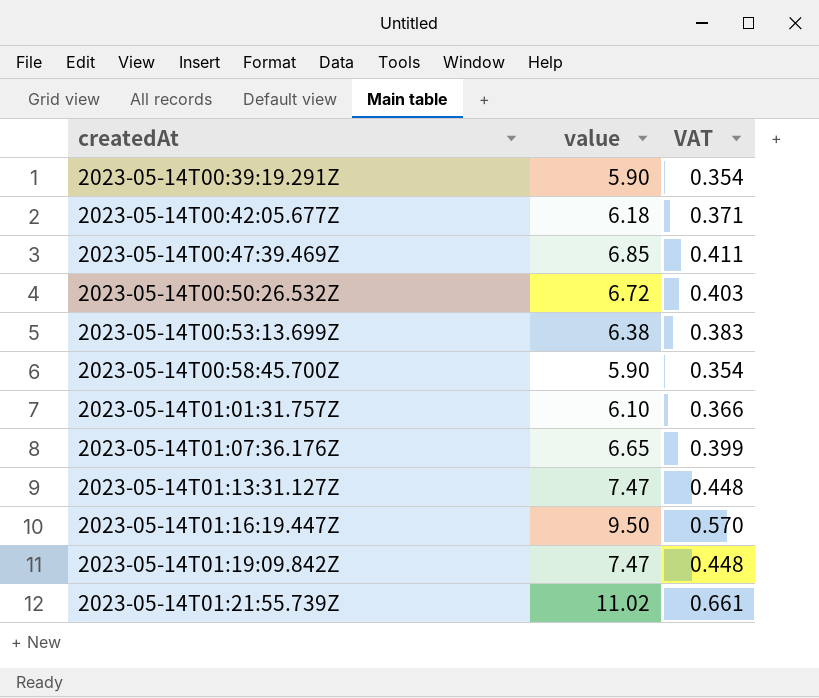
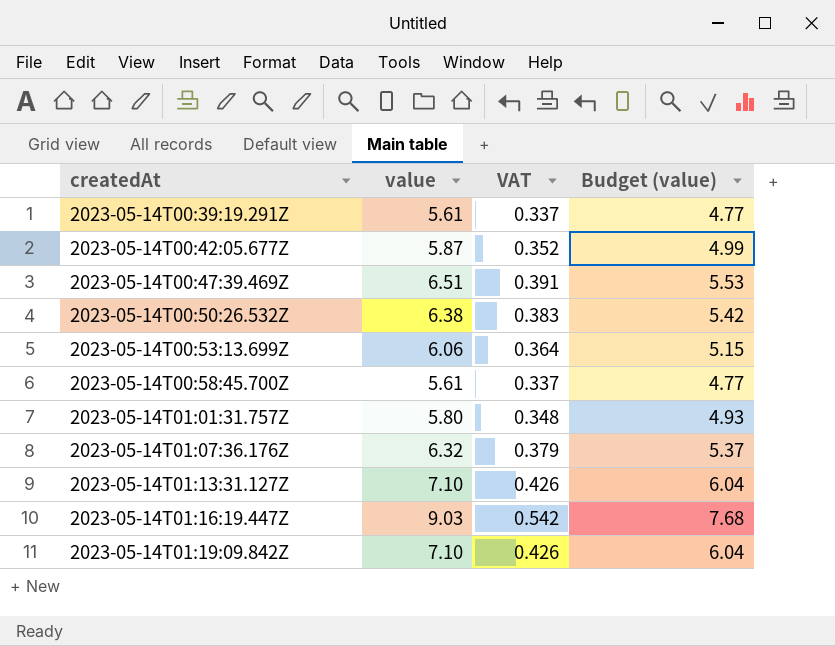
column Budget (value) | formula: none -> [value] * 0.85
row 2023-05-14T01:21:55.739Z: 11.02 | 0.661 -> none
2023-05-14T00:39:19.291Z | value: 5.90 -> 5.61
2023-05-14T00:39:19.291Z | VAT: 0.354 -> 0.337
2023-05-14T00:42:05.677Z | value: 6.18 -> 5.87
2023-05-14T00:42:05.677Z | VAT: 0.371 -> 0.352
2023-05-14T00:47:39.469Z | value: 6.85 -> 6.51
2023-05-14T00:47:39.469Z | VAT: 0.411 -> 0.391
2023-05-14T00:50:26.532Z | value: 6.72 -> 6.38
2023-05-14T00:50:26.532Z | VAT: 0.403 -> 0.383
2023-05-14T00:53:13.699Z | value: 6.38 -> 6.06
2023-05-14T00:53:13.699Z | VAT: 0.383 -> 0.364
2023-05-14T00:58:45.700Z | value: 5.90 -> 5.61
2023-05-14T00:58:45.700Z | VAT: 0.354 -> 0.337
2023-05-14T01:01:31.757Z | value: 6.10 -> 5.80
2023-05-14T01:01:31.757Z | VAT: 0.366 -> 0.348
2023-05-14T01:07:36.176Z | value: 6.65 -> 6.32
2023-05-14T01:07:36.176Z | VAT: 0.399 -> 0.379
2023-05-14T01:13:31.127Z | value: 7.47 -> 7.10
2023-05-14T01:13:31.127Z | VAT: 0.448 -> 0.426
2023-05-14T01:16:19.447Z | value: 9.50 -> 9.03
2023-05-14T01:16:19.447Z | VAT: 0.570 -> 0.542
2023-05-14T01:19:09.842Z | value: 7.47 -> 7.10
2023-05-14T01:19:09.842Z | VAT: 0.448 -> 0.426

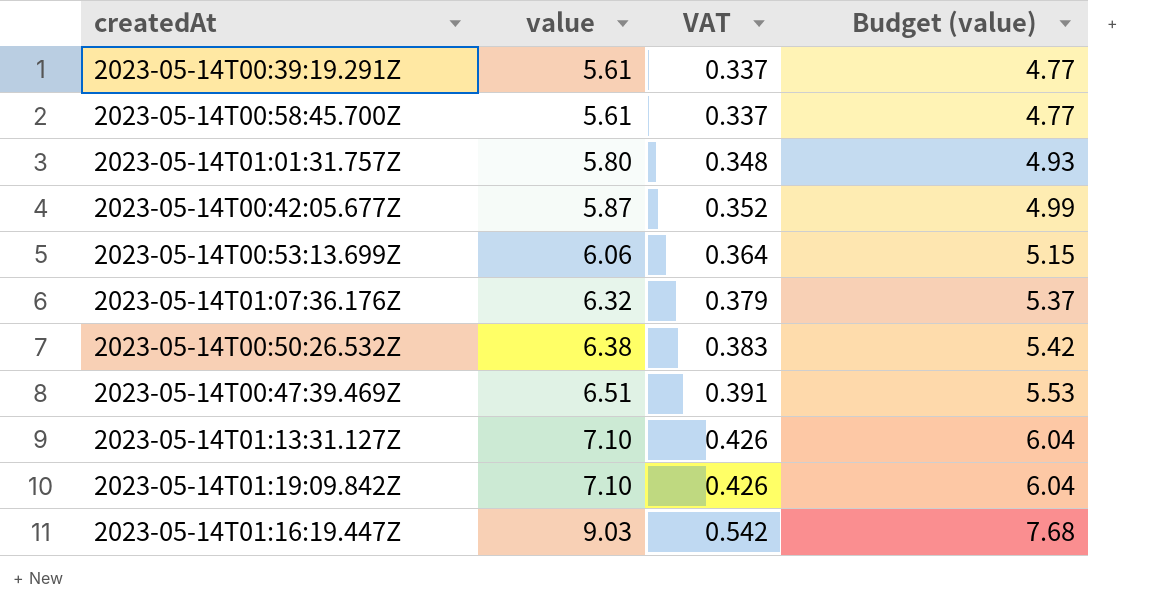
row order: createdAt ascending -> value ascending

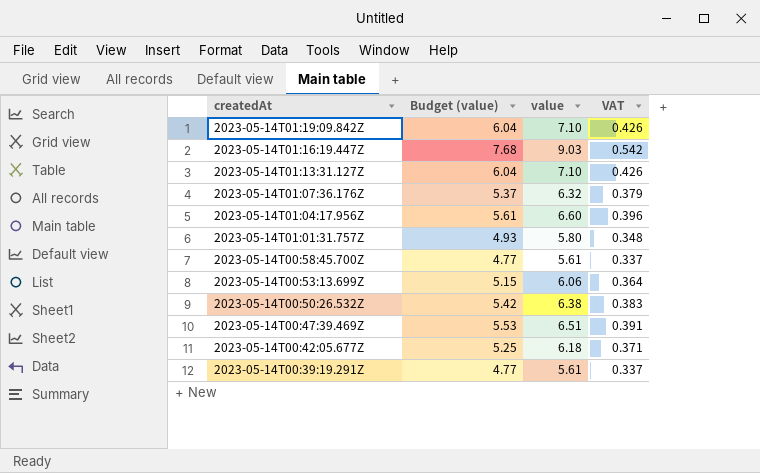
row order: value ascending -> createdAt descending
column Budget (value) | position: 4 -> 2
row 2023-05-14T01:04:17.956Z: none -> 5.61 | 6.60 | 0.396
2023-05-14T00:42:05.677Z | Budget (value): 4.99 -> 5.25
2023-05-14T00:42:05.677Z | value: 5.87 -> 6.18
2023-05-14T00:42:05.677Z | VAT: 0.352 -> 0.371

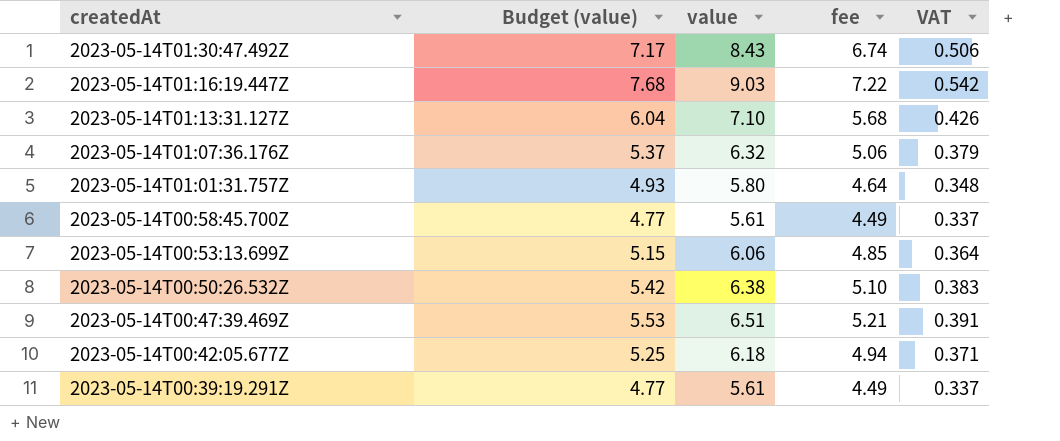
column fee | formula: none -> [value] * 0.8
row 2023-05-14T01:19:09.842Z: 6.04 | 7.10 | 0.426 -> none
row 2023-05-14T01:04:17.956Z: 5.61 | 6.60 | 0.396 -> none
row 2023-05-14T01:30:47.492Z: none -> 7.17 | 8.43 | 6.74 | 0.506

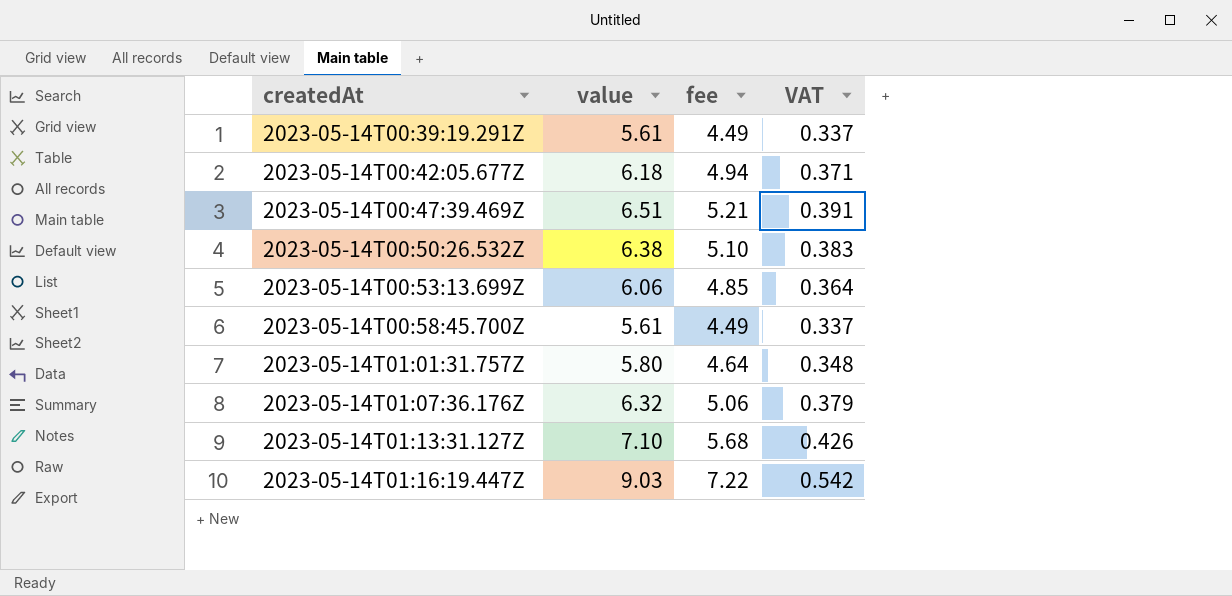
row order: createdAt descending -> createdAt ascending
column Budget (value) | formula: [value] * 0.85 -> none
row 2023-05-14T01:30:47.492Z: 7.17 | 8.43 | 6.74 | 0.506 -> none

